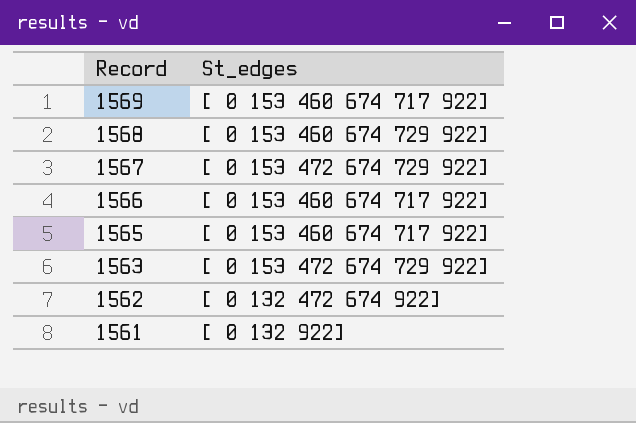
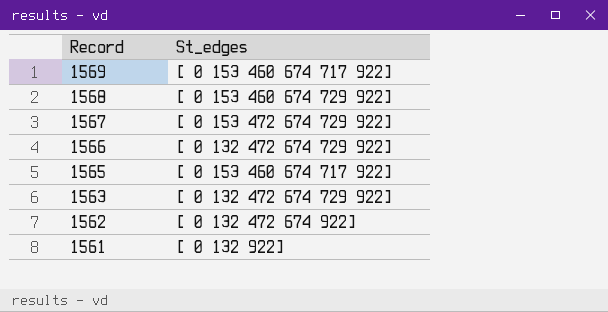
1566 | St_edges: [ 0 153 460 674 717 922] -> [ 0 132 472 674 729 922]
1563 | St_edges: [ 0 153 472 674 729 922] -> [ 0 132 472 674 729 922]

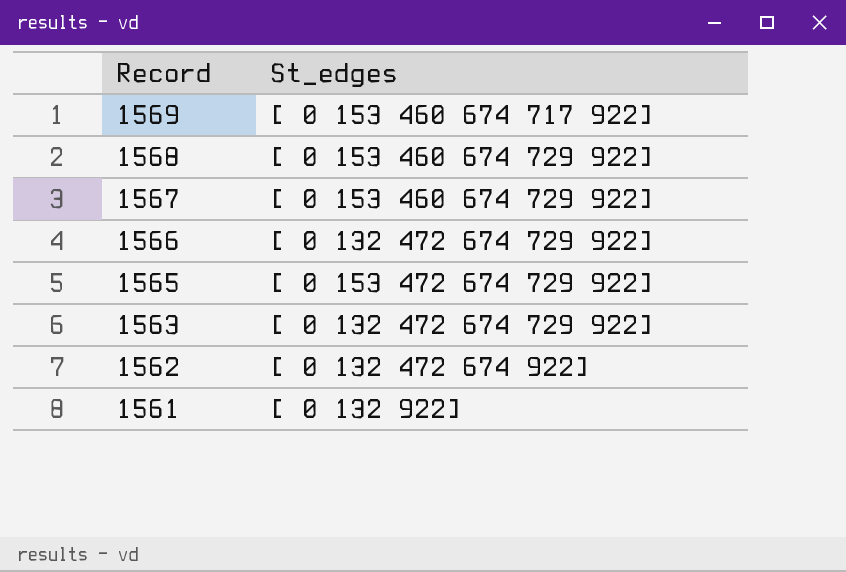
1567 | St_edges: [ 0 153 472 674 729 922] -> [ 0 153 460 674 729 922]
1565 | St_edges: [ 0 153 460 674 717 922] -> [ 0 153 472 674 729 922]

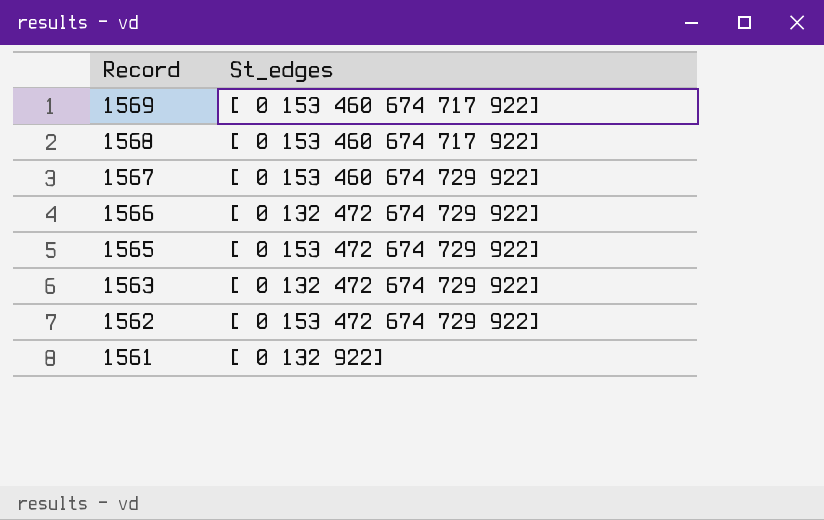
1568 | St_edges: [ 0 153 460 674 729 922] -> [ 0 153 460 674 717 922]
1562 | St_edges: [ 0 132 472 674 922] -> [ 0 153 472 674 729 922]

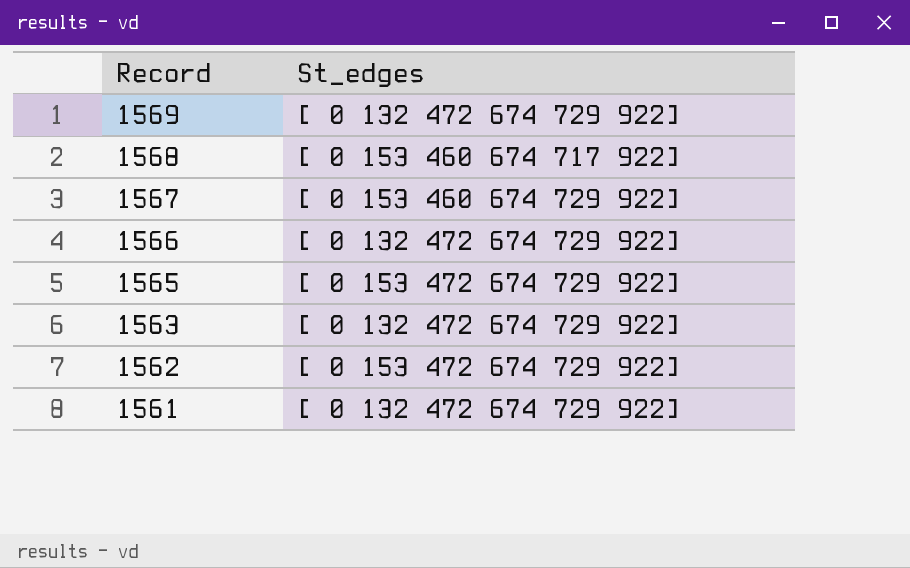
1569 | St_edges: [ 0 153 460 674 717 922] -> [ 0 132 472 674 729 922]
1561 | St_edges: [ 0 132 922] -> [ 0 132 472 674 729 922]

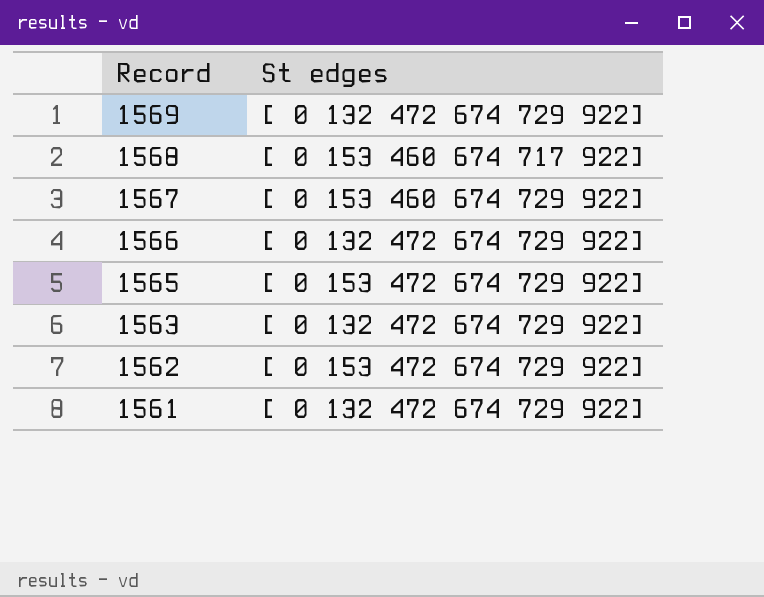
column name: St_edges -> St edges

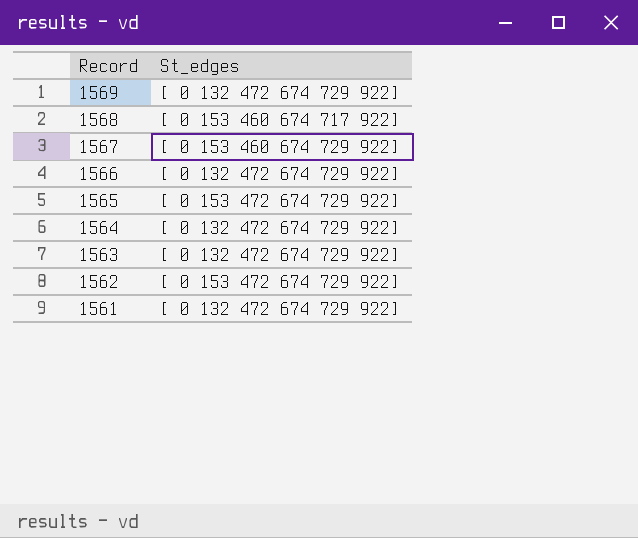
column name: St edges -> St_edges
row 1564: none -> [ 0 132 472 674 729 922]

